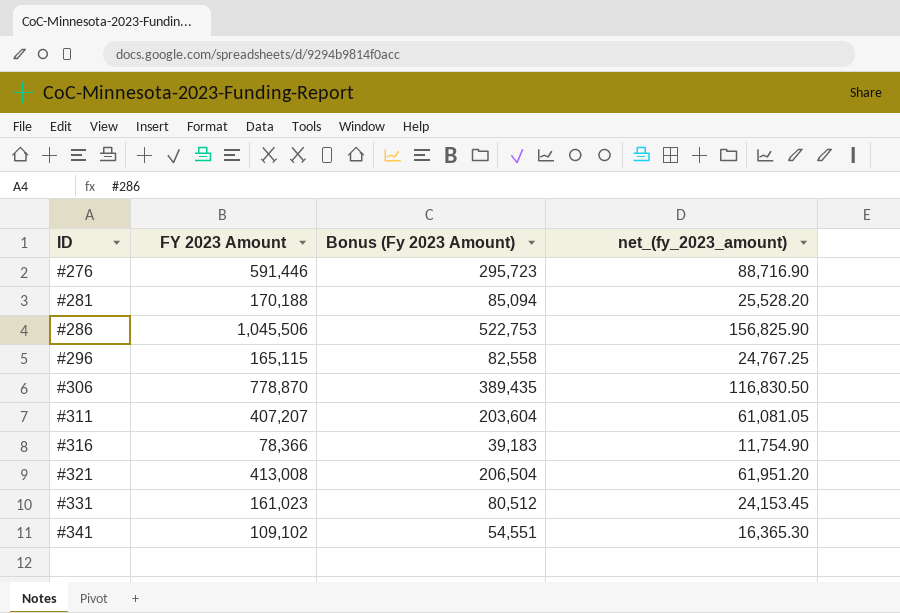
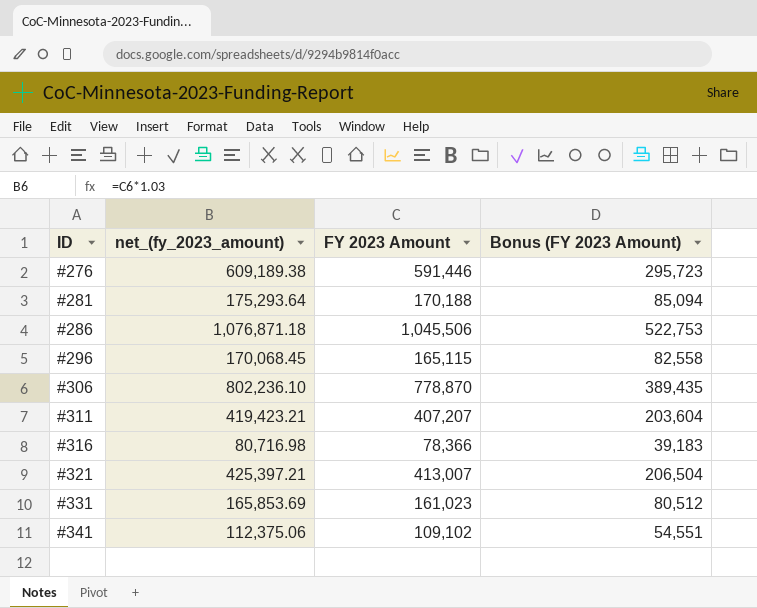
column net_(fy_2023_amount) | formula: [FY 2023 Amount] * 0.15 -> [FY 2023 Amount] * 1.03
column net_(fy_2023_amount) | position: 4 -> 2
column name: Bonus (Fy 2023 Amount) -> Bonus (FY 2023 Amount)
#321 | FY 2023 Amount: 413,008 -> 413,007

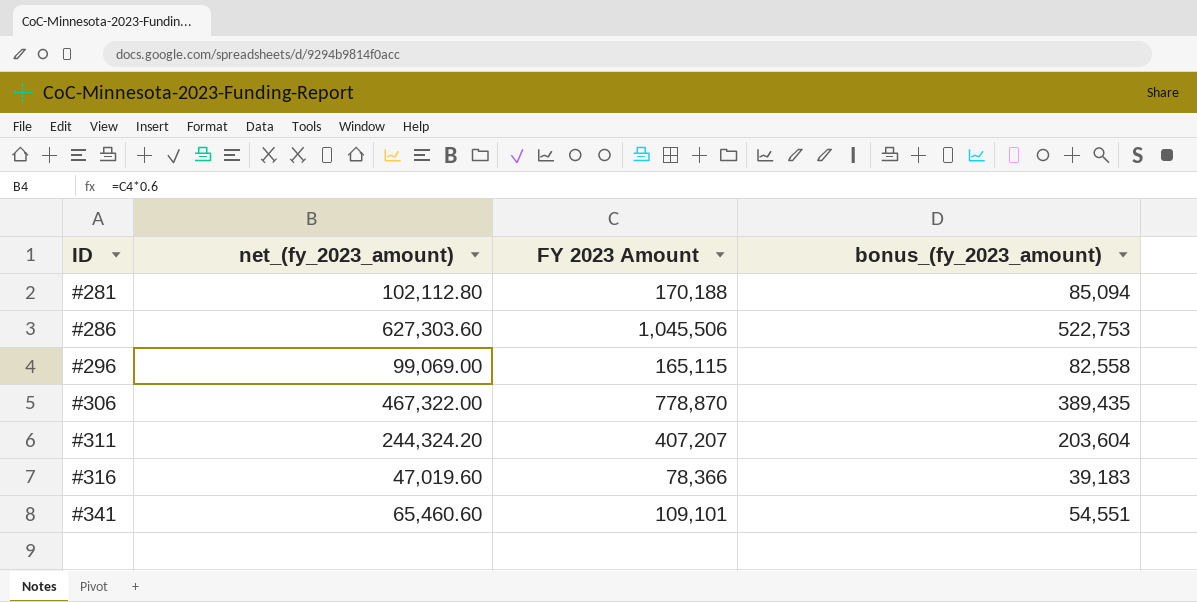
column net_(fy_2023_amount) | formula: [FY 2023 Amount] * 1.03 -> [FY 2023 Amount] * 0.6
column name: Bonus (FY 2023 Amount) -> bonus_(fy_2023_amount)
row #276: 609,189.38 | 591,446 | 295,723 -> none
row #321: 425,397.21 | 413,007 | 206,504 -> none
row #331: 165,853.69 | 161,023 | 80,512 -> none
#341 | FY 2023 Amount: 109,102 -> 109,101

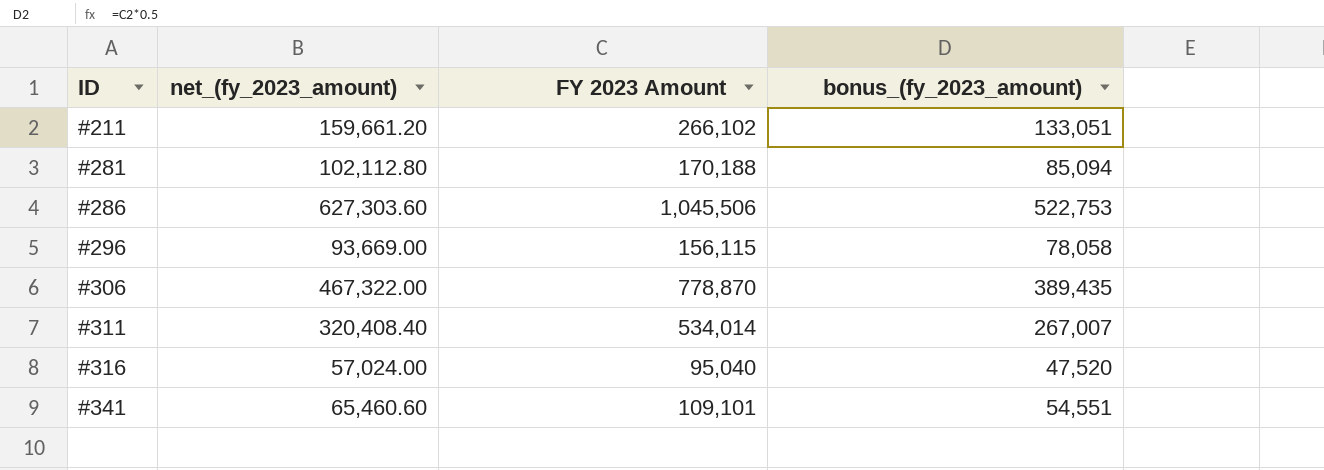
row #211: none -> 159,661.20 | 266,102 | 133,051
#296 | net_(fy_2023_amount): 99,069.00 -> 93,669.00
#296 | FY 2023 Amount: 165,115 -> 156,115
#296 | bonus_(fy_2023_amount): 82,558 -> 78,058
#311 | net_(fy_2023_amount): 244,324.20 -> 320,408.40
#311 | FY 2023 Amount: 407,207 -> 534,014
#311 | bonus_(fy_2023_amount): 203,604 -> 267,007
#316 | net_(fy_2023_amount): 47,019.60 -> 57,024.00
#316 | FY 2023 Amount: 78,366 -> 95,040
#316 | bonus_(fy_2023_amount): 39,183 -> 47,520

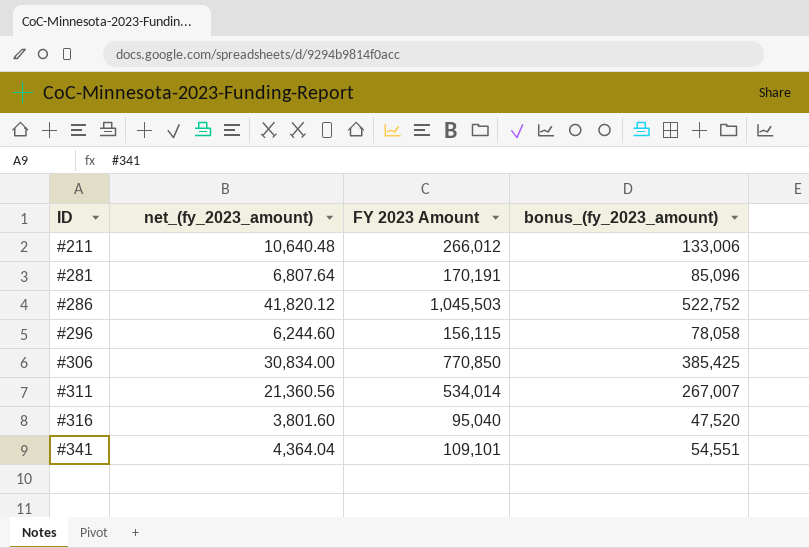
column net_(fy_2023_amount) | formula: [FY 2023 Amount] * 0.6 -> [FY 2023 Amount] * 0.04
#211 | FY 2023 Amount: 266,102 -> 266,012
#211 | bonus_(fy_2023_amount): 133,051 -> 133,006
#281 | FY 2023 Amount: 170,188 -> 170,191
#281 | bonus_(fy_2023_amount): 85,094 -> 85,096
#286 | FY 2023 Amount: 1,045,506 -> 1,045,503
#286 | bonus_(fy_2023_amount): 522,753 -> 522,752
#306 | FY 2023 Amount: 778,870 -> 770,850
#306 | bonus_(fy_2023_amount): 389,435 -> 385,425

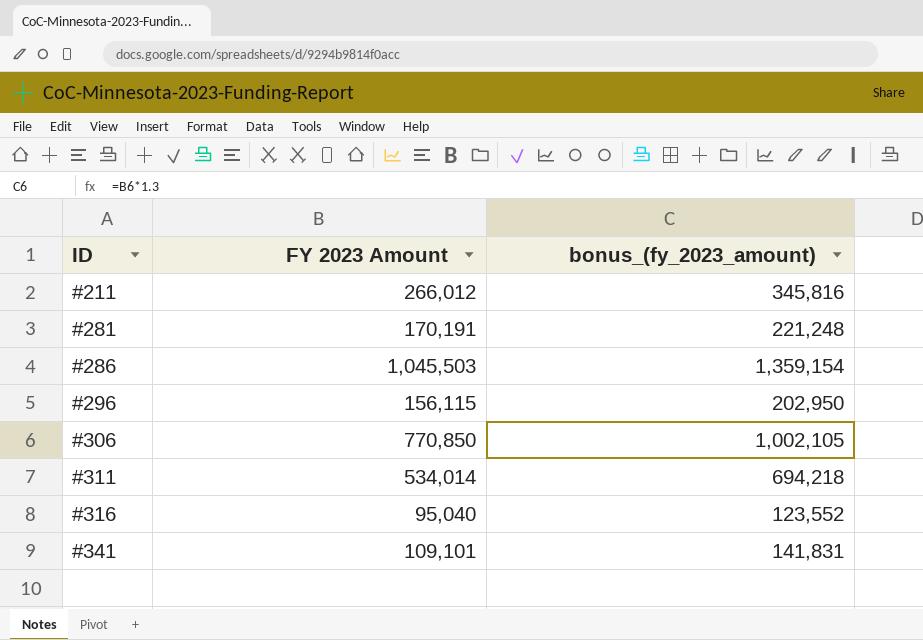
column net_(fy_2023_amount) | formula: [FY 2023 Amount] * 0.04 -> none
column bonus_(fy_2023_amount) | formula: [FY 2023 Amount] * 0.5 -> [FY 2023 Amount] * 1.3

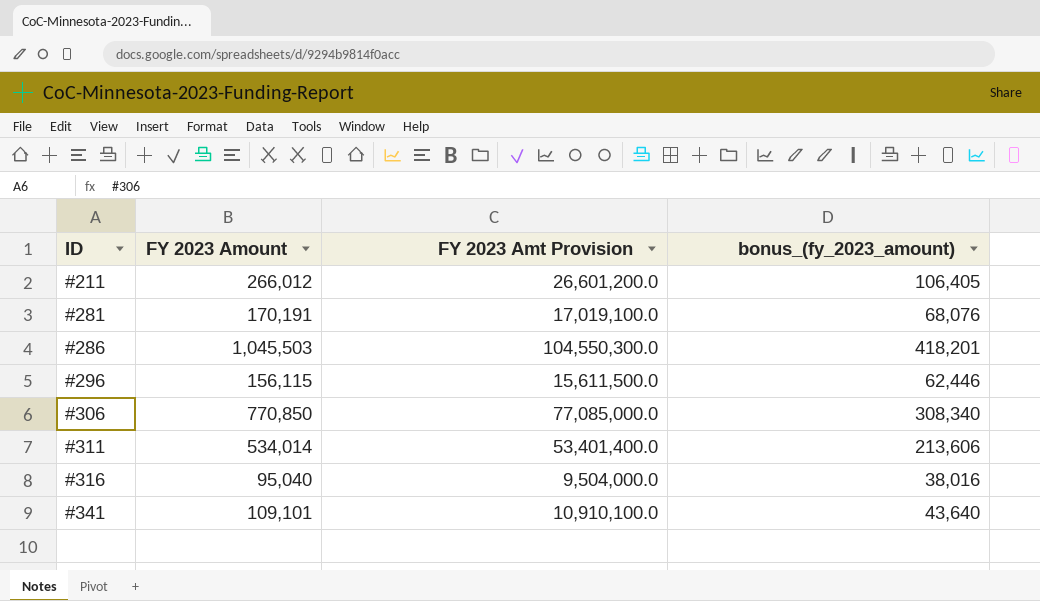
column FY 2023 Amt Provision | formula: none -> [FY 2023 Amount] * 100
column bonus_(fy_2023_amount) | formula: [FY 2023 Amount] * 1.3 -> [FY 2023 Amount] * 0.4

